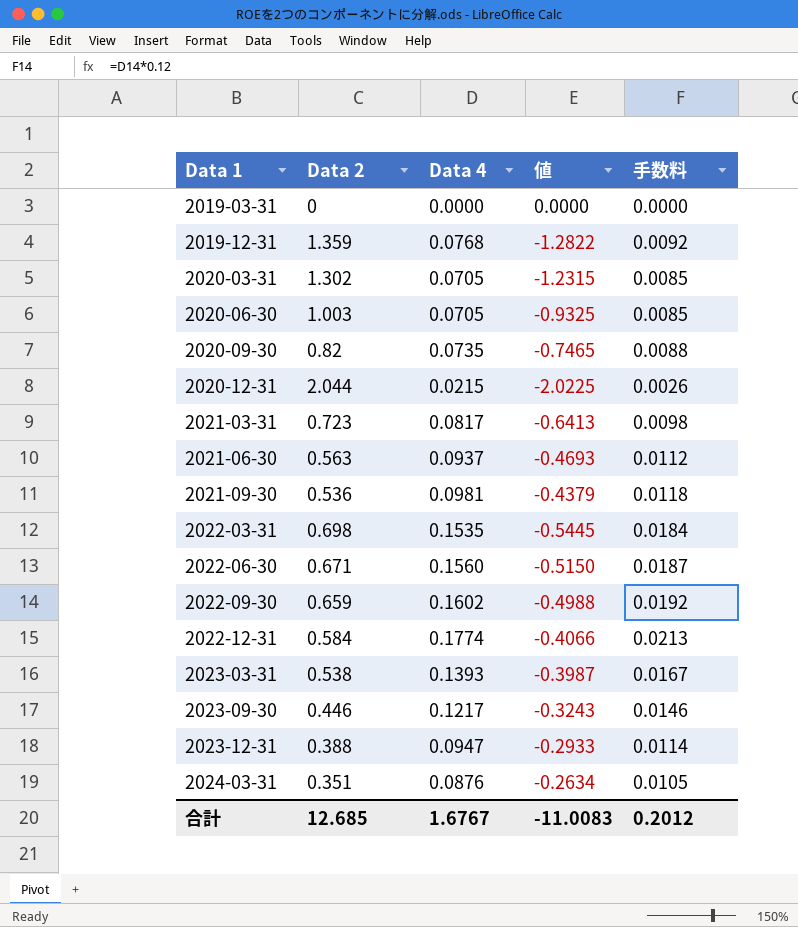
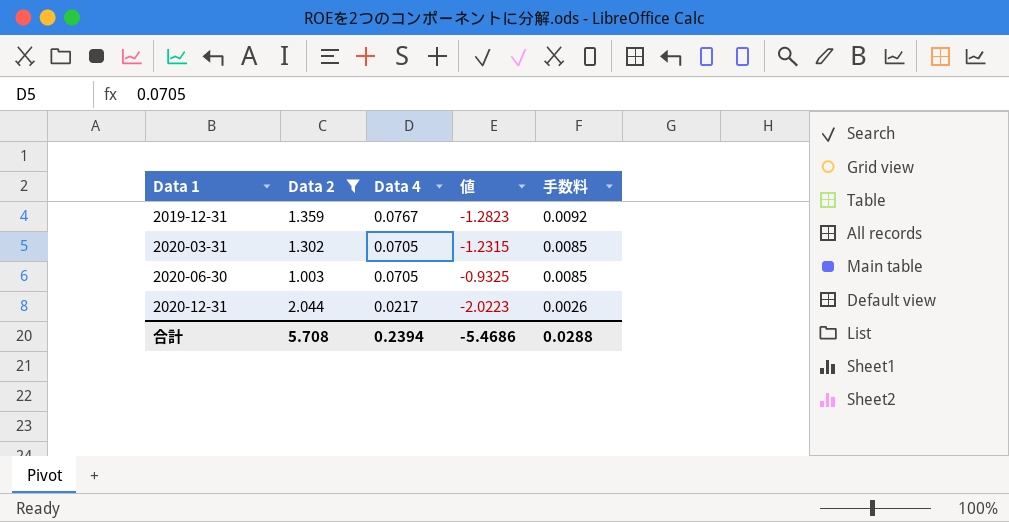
filter: none -> Data 2 >= 1.003
2019-12-31 | Data 4: 0.0768 -> 0.0767
2019-12-31 | 値: -1.2822 -> -1.2823
2020-12-31 | Data 4: 0.0215 -> 0.0217
2020-12-31 | 値: -2.0225 -> -2.0223
合計 | Data 2: 12.685 -> 5.708
合計 | Data 4: 1.6767 -> 0.2394
合計 | 値: -11.0083 -> -5.4686
合計 | 手数料: 0.2012 -> 0.0288

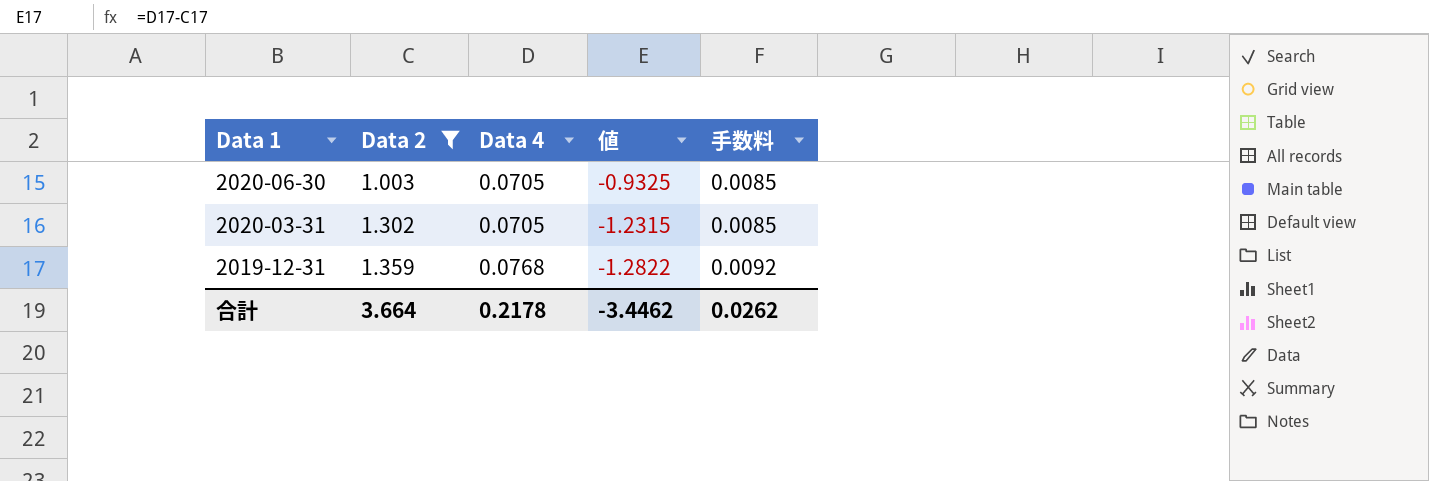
row order: Data 1 ascending -> Data 1 descending
row 2020-12-31: 2.044 | 0.0217 | -2.0223 | 0.0026 -> none
2019-12-31 | Data 4: 0.0767 -> 0.0768
2019-12-31 | 値: -1.2823 -> -1.2822
合計 | Data 2: 5.708 -> 3.664
合計 | Data 4: 0.2394 -> 0.2178
合計 | 値: -5.4686 -> -3.4462
合計 | 手数料: 0.0288 -> 0.0262

